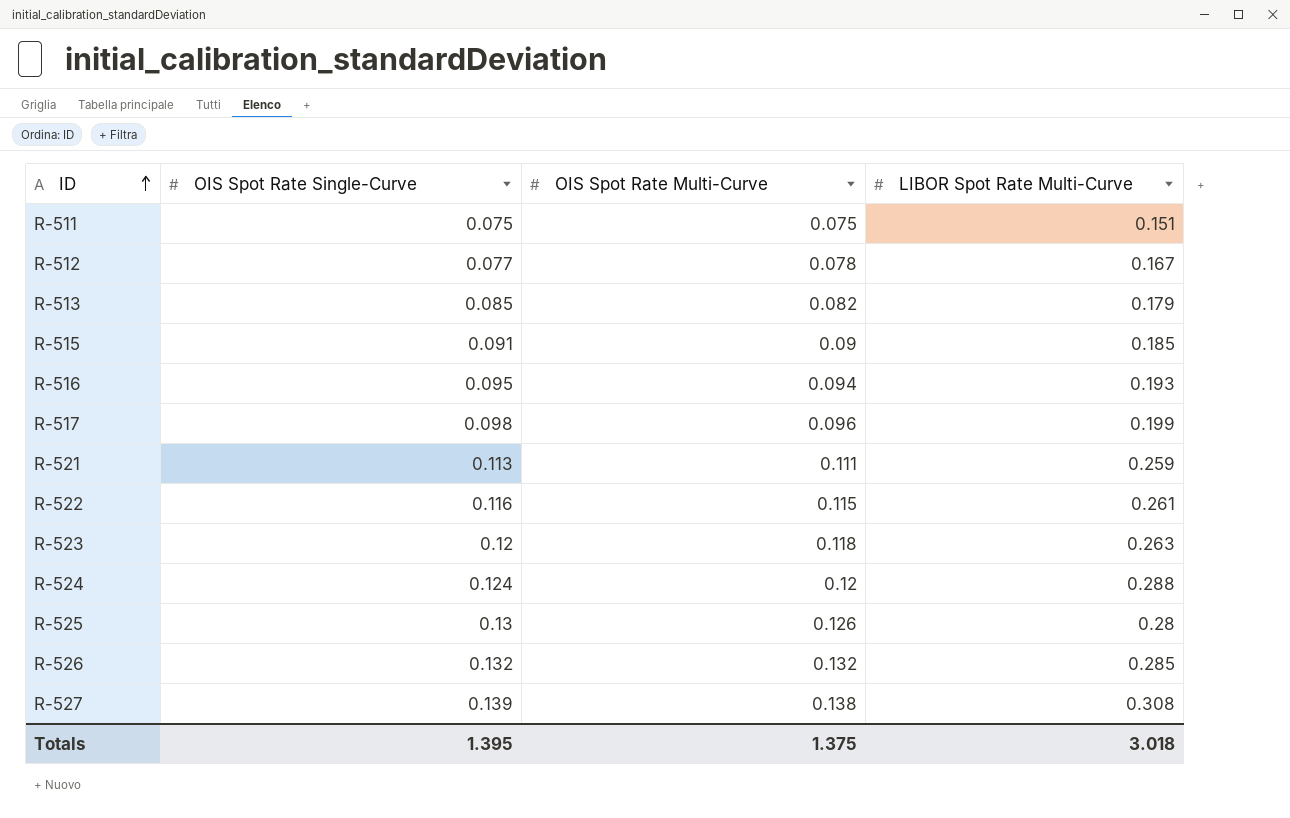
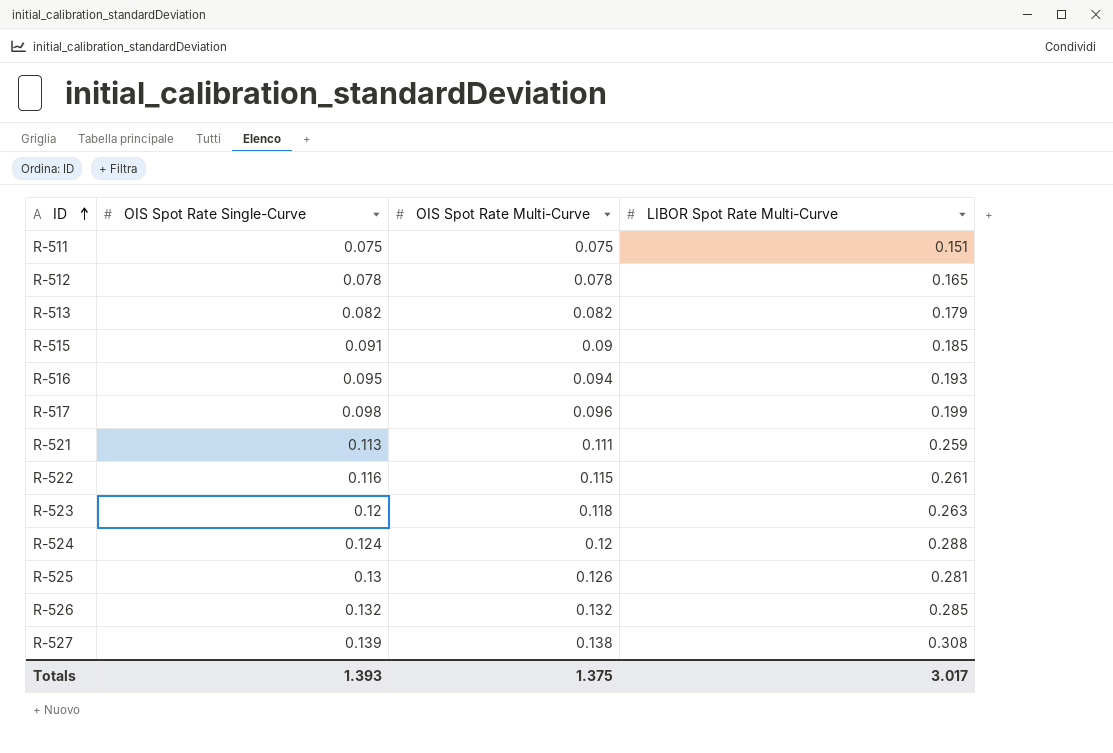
R-512 | OIS Spot Rate Single-Curve: 0.077 -> 0.078
R-512 | LIBOR Spot Rate Multi-Curve: 0.167 -> 0.165
R-513 | OIS Spot Rate Single-Curve: 0.085 -> 0.082
R-525 | LIBOR Spot Rate Multi-Curve: 0.28 -> 0.281
Totals | OIS Spot Rate Single-Curve: 1.395 -> 1.393
Totals | LIBOR Spot Rate Multi-Curve: 3.018 -> 3.017

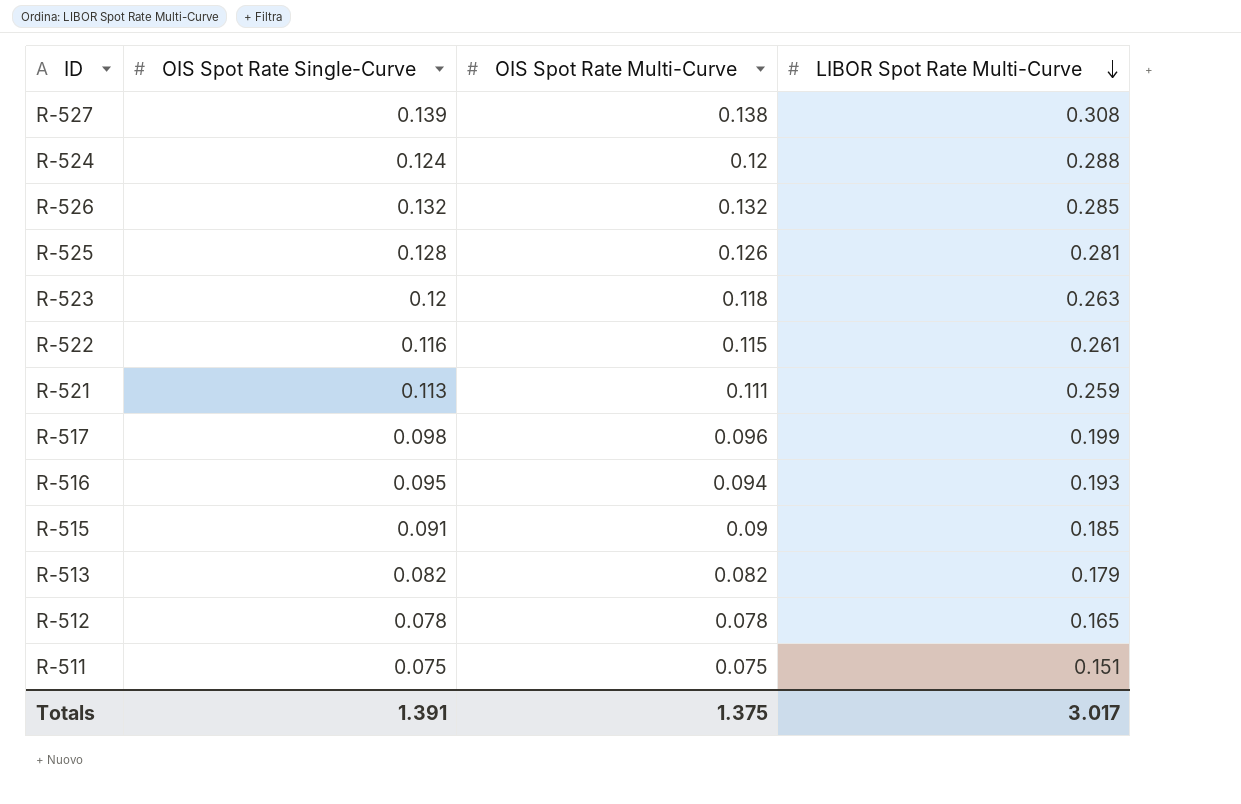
row order: ID ascending -> LIBOR Spot Rate Multi-Curve descending
R-525 | OIS Spot Rate Single-Curve: 0.13 -> 0.128
Totals | OIS Spot Rate Single-Curve: 1.393 -> 1.391

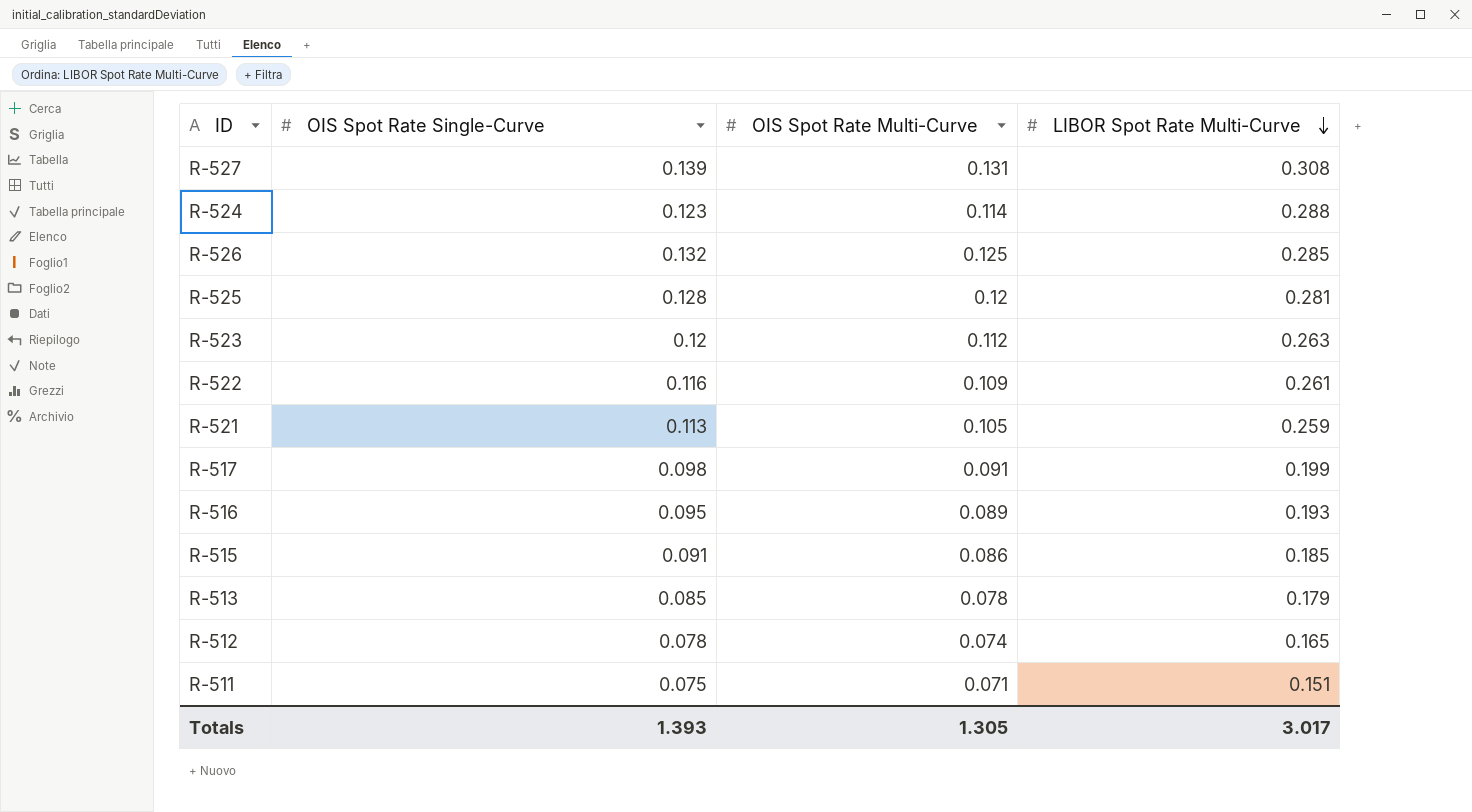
R-527 | OIS Spot Rate Multi-Curve: 0.138 -> 0.131
R-524 | OIS Spot Rate Single-Curve: 0.124 -> 0.123
R-524 | OIS Spot Rate Multi-Curve: 0.12 -> 0.114
R-526 | OIS Spot Rate Multi-Curve: 0.132 -> 0.125
R-525 | OIS Spot Rate Multi-Curve: 0.126 -> 0.12
R-523 | OIS Spot Rate Multi-Curve: 0.118 -> 0.112
R-522 | OIS Spot Rate Multi-Curve: 0.115 -> 0.109
R-521 | OIS Spot Rate Multi-Curve: 0.111 -> 0.105
R-517 | OIS Spot Rate Multi-Curve: 0.096 -> 0.091
R-516 | OIS Spot Rate Multi-Curve: 0.094 -> 0.089
R-515 | OIS Spot Rate Multi-Curve: 0.09 -> 0.086
R-513 | OIS Spot Rate Single-Curve: 0.082 -> 0.085
R-513 | OIS Spot Rate Multi-Curve: 0.082 -> 0.078
R-512 | OIS Spot Rate Multi-Curve: 0.078 -> 0.074
R-511 | OIS Spot Rate Multi-Curve: 0.075 -> 0.071
Totals | OIS Spot Rate Single-Curve: 1.391 -> 1.393
Totals | OIS Spot Rate Multi-Curve: 1.375 -> 1.305

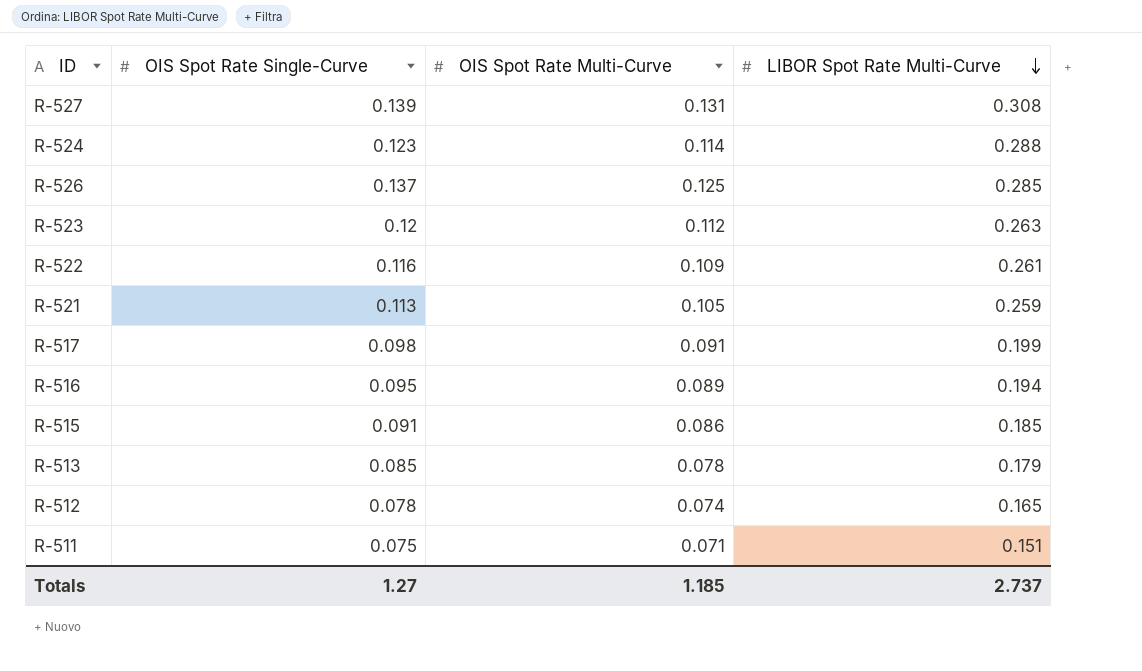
row R-525: 0.128 | 0.12 | 0.281 -> none
R-526 | OIS Spot Rate Single-Curve: 0.132 -> 0.137
R-516 | LIBOR Spot Rate Multi-Curve: 0.193 -> 0.194
Totals | OIS Spot Rate Single-Curve: 1.393 -> 1.27
Totals | OIS Spot Rate Multi-Curve: 1.305 -> 1.185
Totals | LIBOR Spot Rate Multi-Curve: 3.017 -> 2.737

